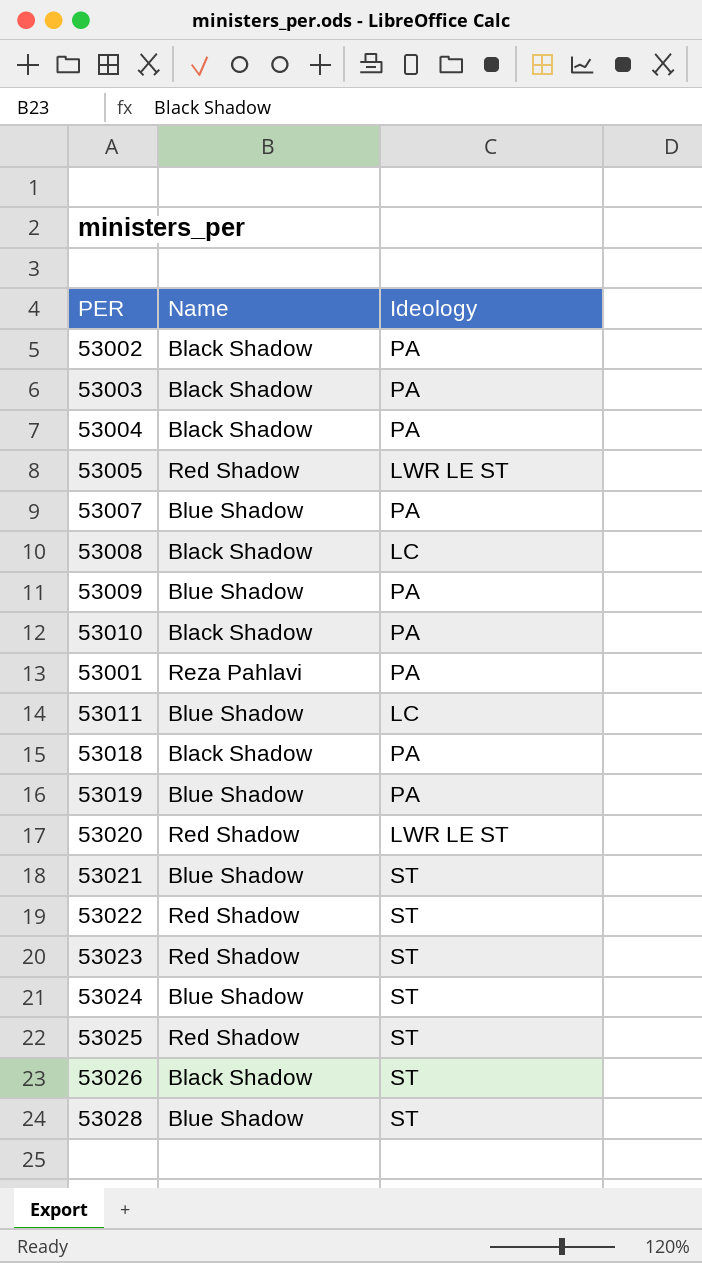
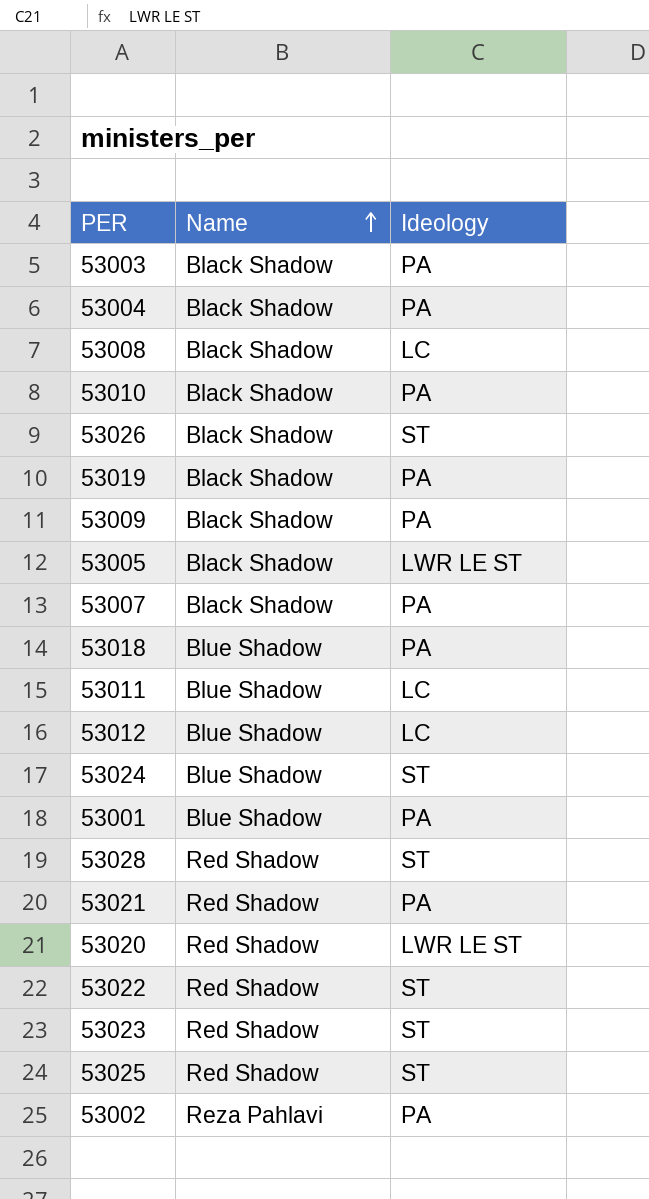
row order: none -> Name ascending
53019 | Name: Blue Shadow -> Black Shadow
53009 | Name: Blue Shadow -> Black Shadow
53005 | Name: Red Shadow -> Black Shadow
53007 | Name: Blue Shadow -> Black Shadow
53018 | Name: Black Shadow -> Blue Shadow
row 53012: none -> Blue Shadow | LC
53001 | Name: Reza Pahlavi -> Blue Shadow
53028 | Name: Blue Shadow -> Red Shadow
53021 | Name: Blue Shadow -> Red Shadow
53021 | Ideology: ST -> PA
53002 | Name: Black Shadow -> Reza Pahlavi

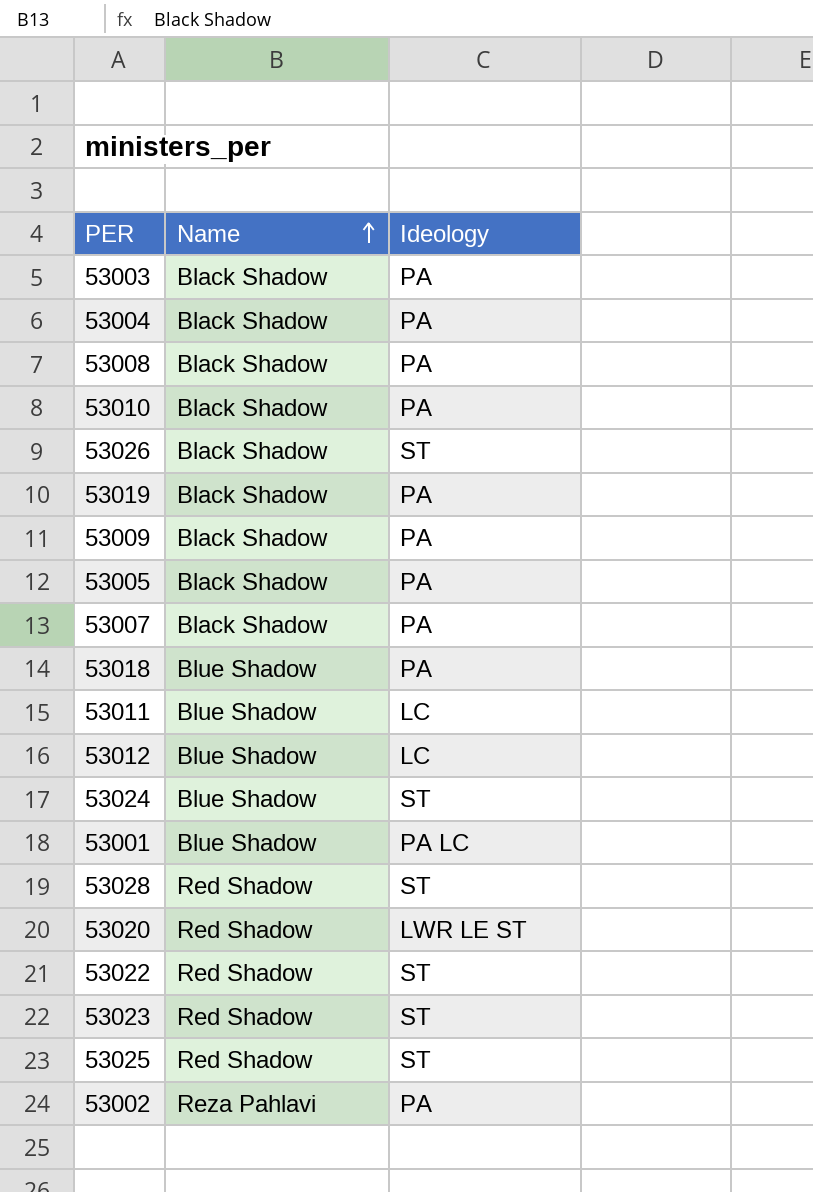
row 53021: Red Shadow | PA -> none
53008 | Ideology: LC -> PA
53005 | Ideology: LWR LE ST -> PA
53001 | Ideology: PA -> PA LC

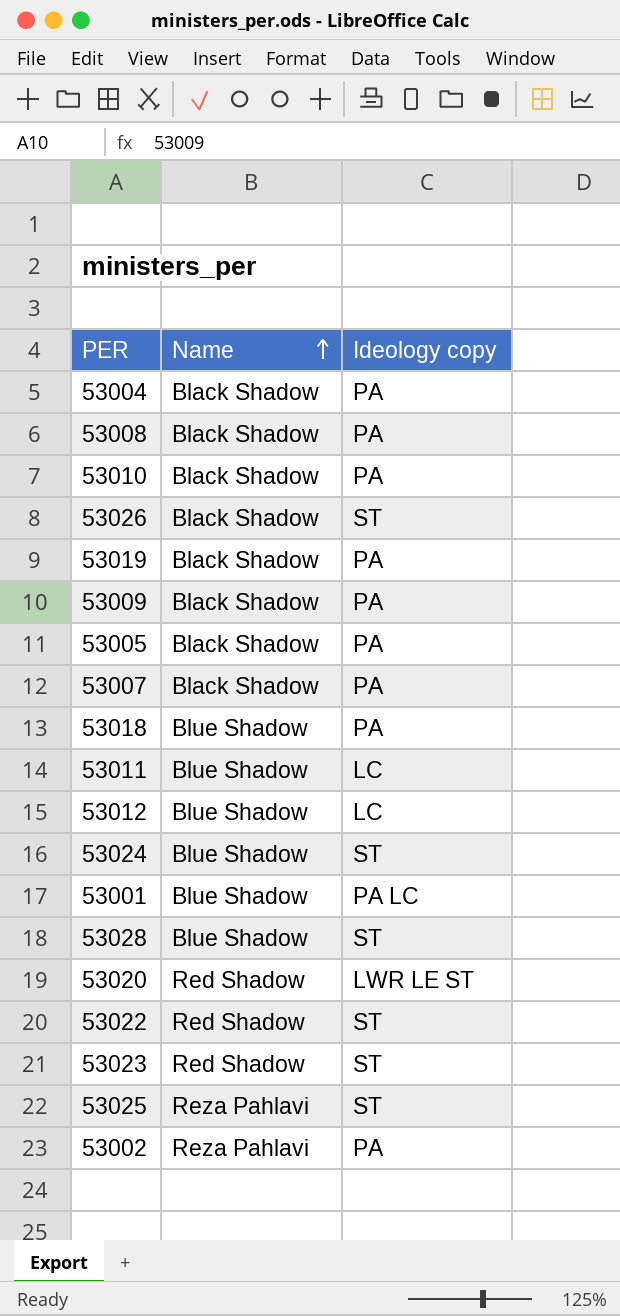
column name: Ideology -> Ideology copy
row 53003: Black Shadow | PA -> none
53028 | Name: Red Shadow -> Blue Shadow
53025 | Name: Red Shadow -> Reza Pahlavi

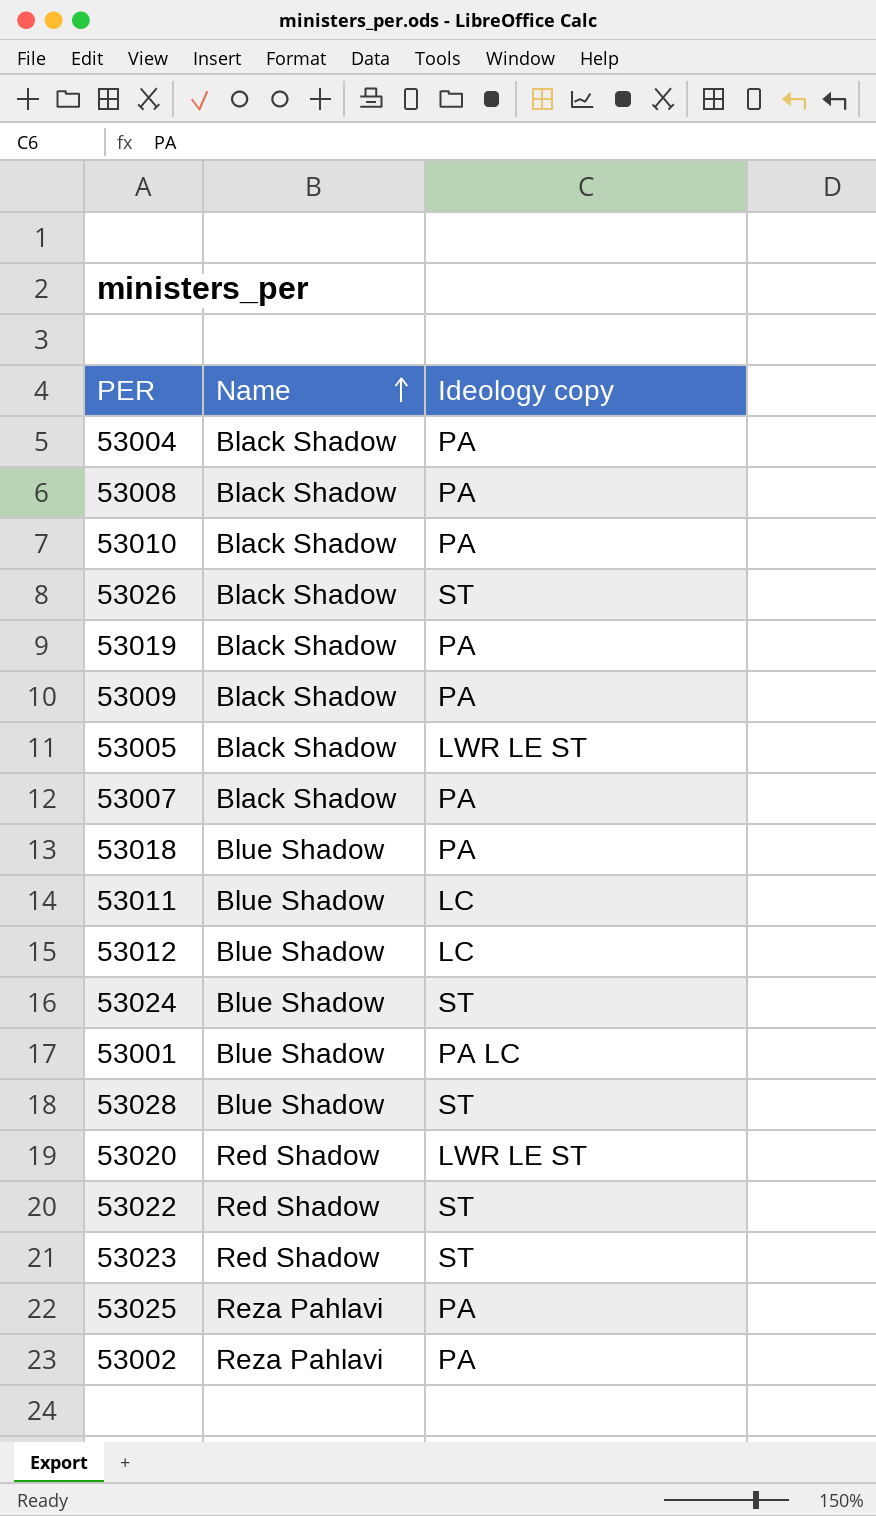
53005 | Ideology copy: PA -> LWR LE ST
53025 | Ideology copy: ST -> PA

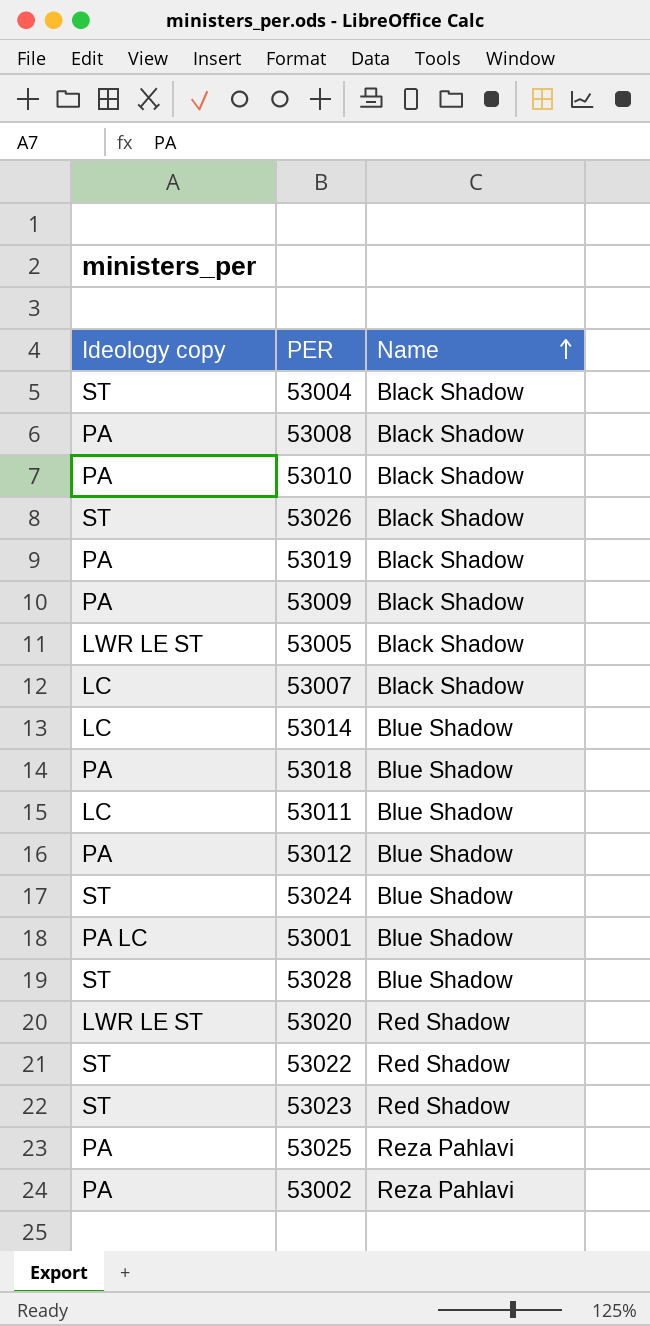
column Ideology copy | position: 3 -> 1
53004 | Ideology copy: PA -> ST
53007 | Ideology copy: PA -> LC
row 53014: none -> LC | Blue Shadow
53012 | Ideology copy: LC -> PA

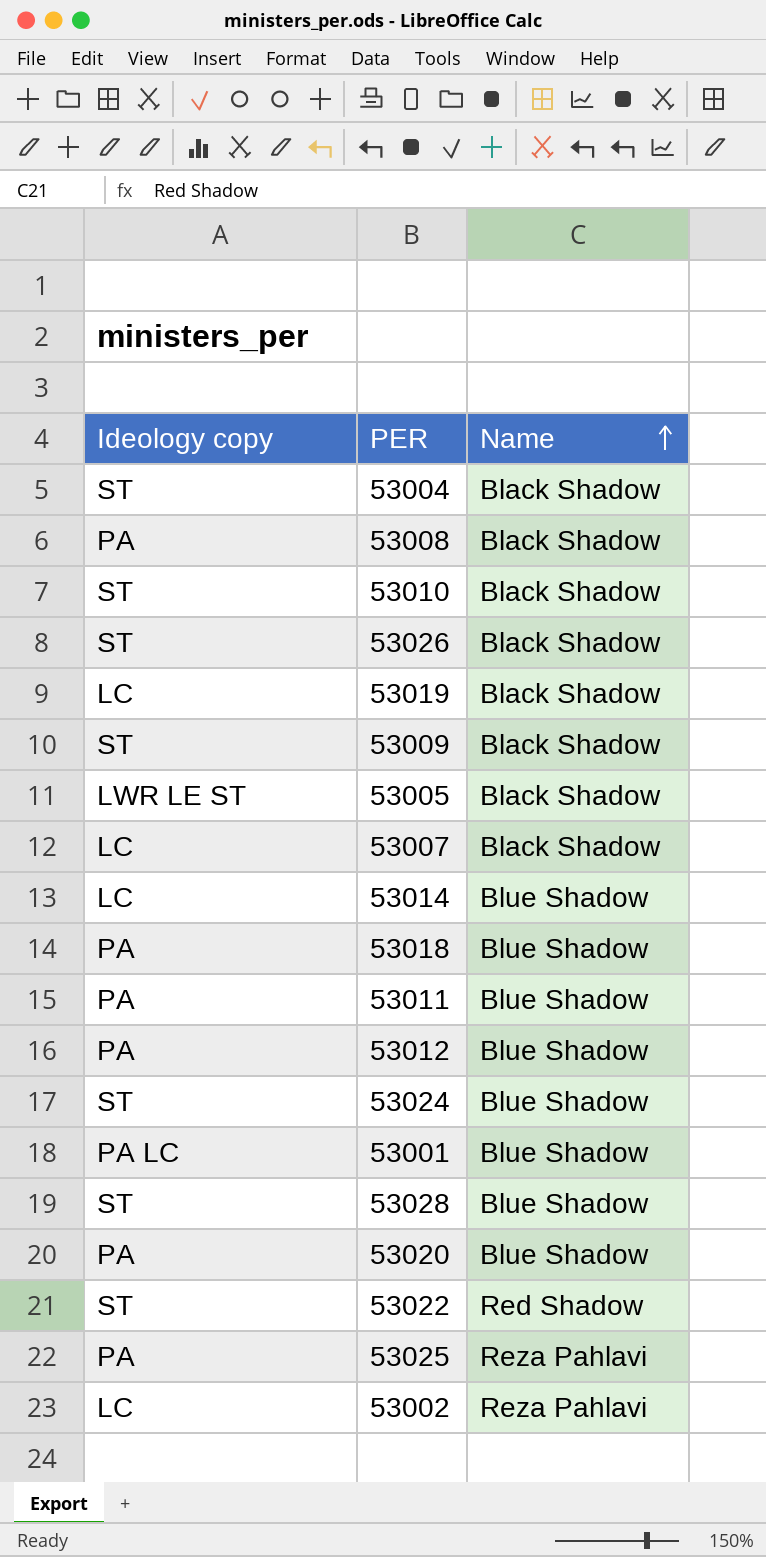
row 53023: ST | Red Shadow -> none
53010 | Ideology copy: PA -> ST
53019 | Ideology copy: PA -> LC
53009 | Ideology copy: PA -> ST
53011 | Ideology copy: LC -> PA
53020 | Ideology copy: LWR LE ST -> PA
53020 | Name: Red Shadow -> Blue Shadow
53002 | Ideology copy: PA -> LC

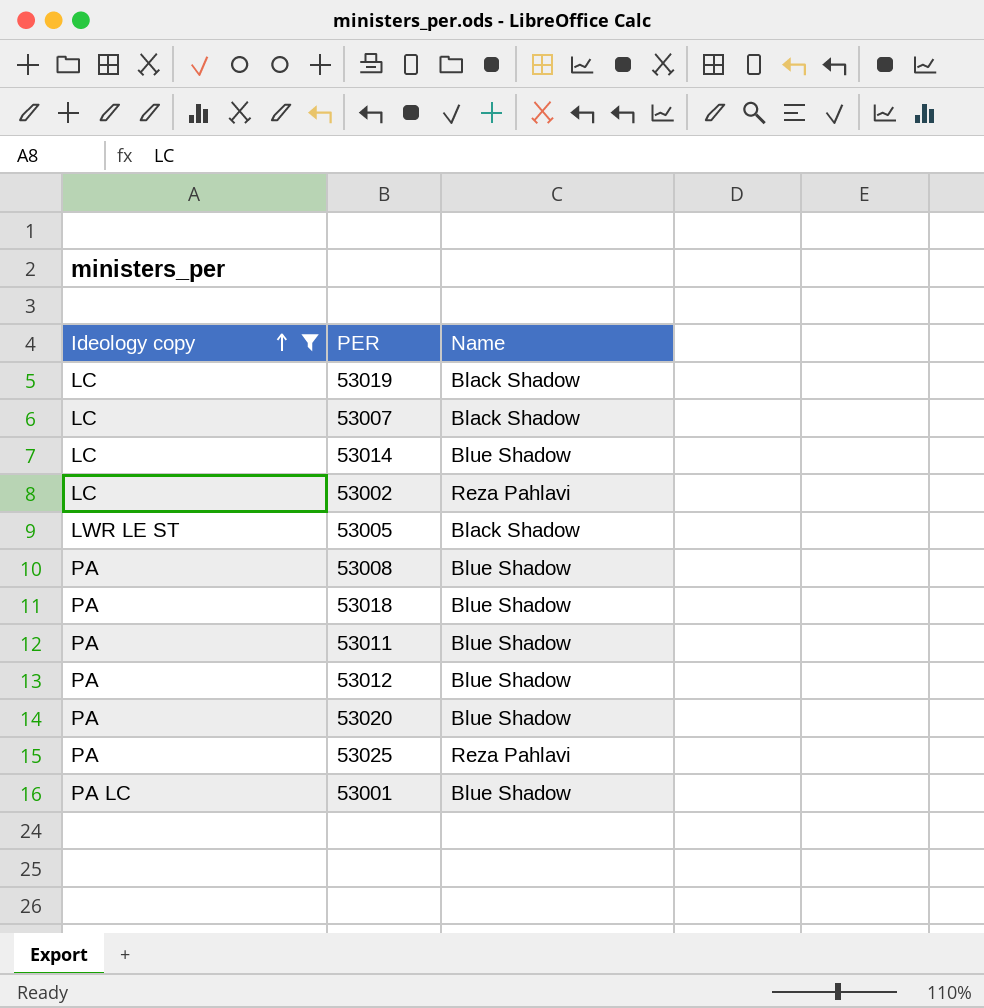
filter: none -> Ideology copy != ST
row order: Name ascending -> Ideology copy ascending
53008 | Name: Black Shadow -> Blue Shadow

